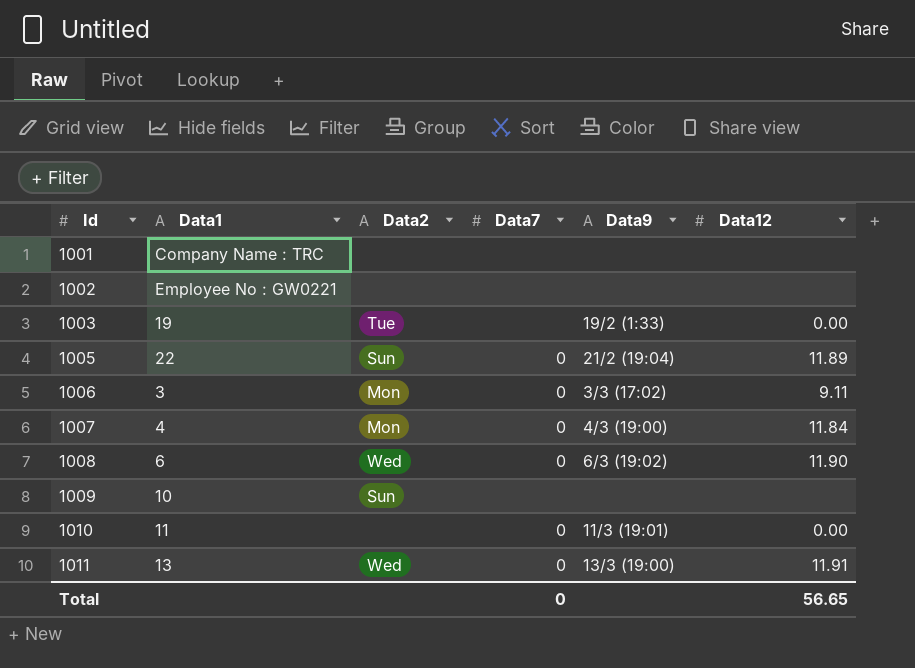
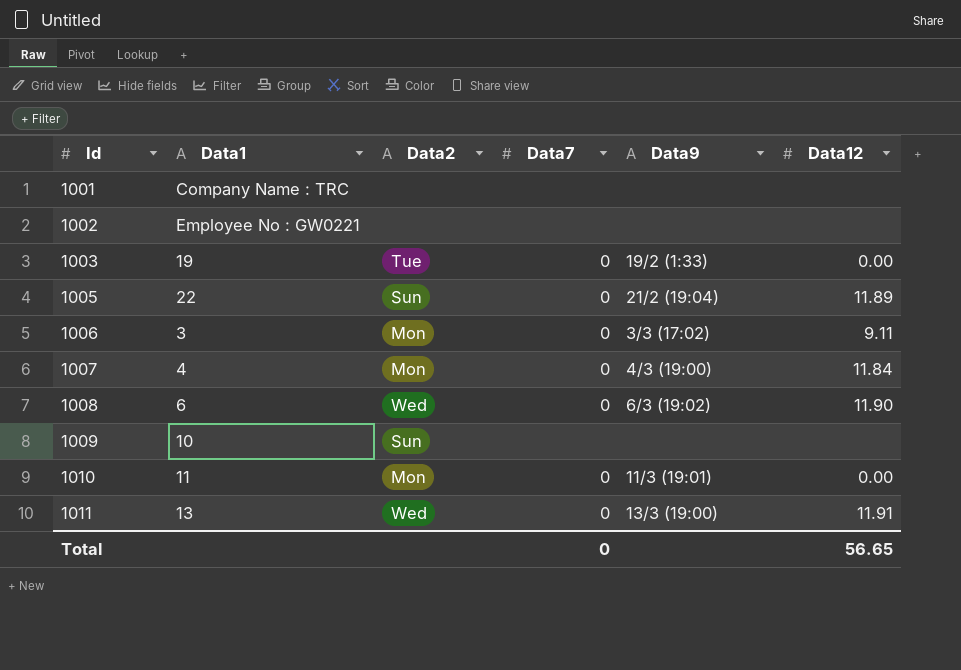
1003 | Data7: none -> 0
1010 | Data2: none -> Mon

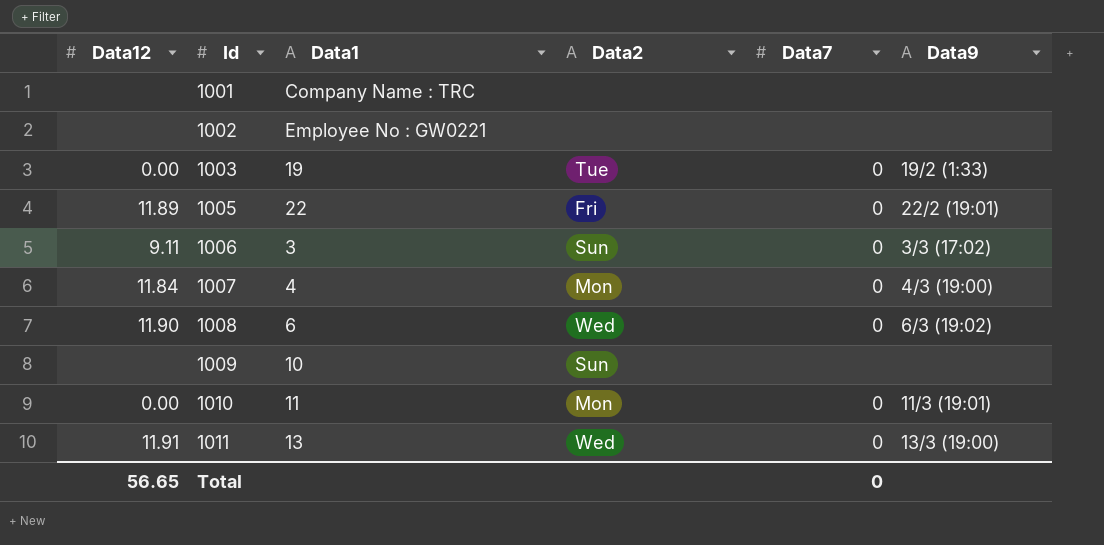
column Data12 | position: 6 -> 1
1005 | Data2: Sun -> Fri
1005 | Data9: 21/2 (19:04) -> 22/2 (19:01)
1006 | Data2: Mon -> Sun

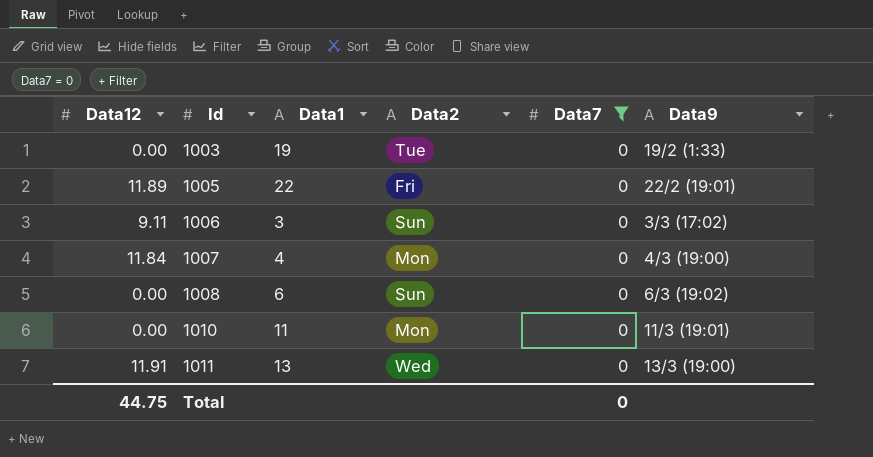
filter: none -> Data7 = 0
1008 | Data12: 11.90 -> 0.00
1008 | Data2: Wed -> Sun
Total | Data12: 56.65 -> 44.75

